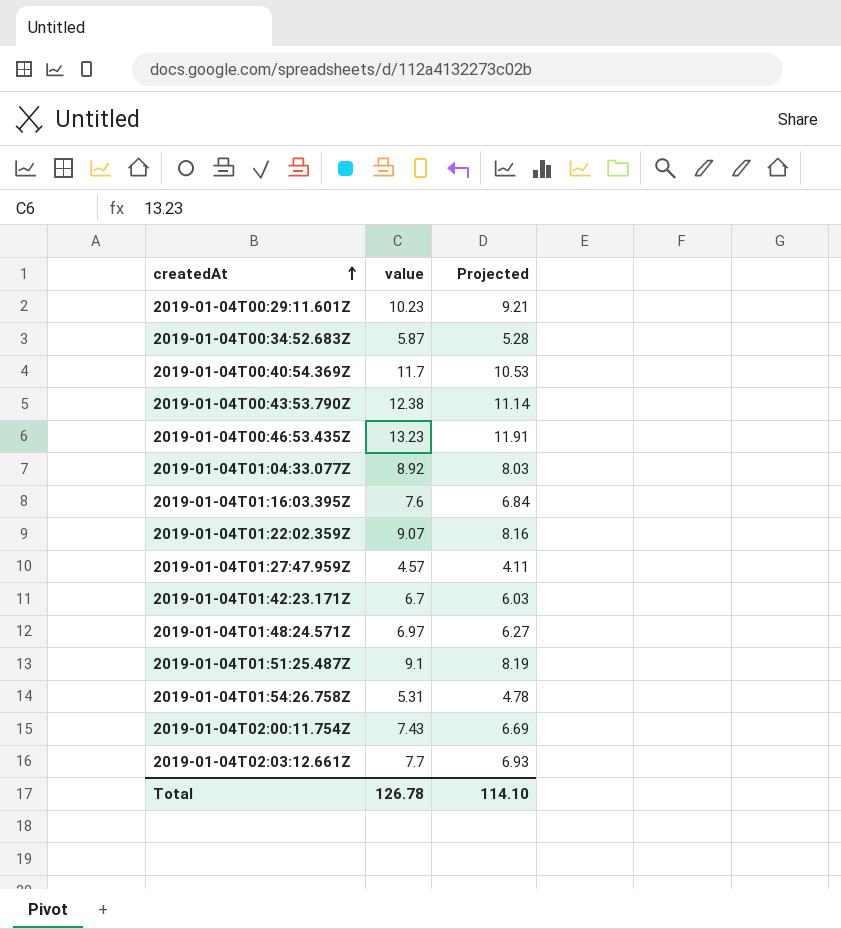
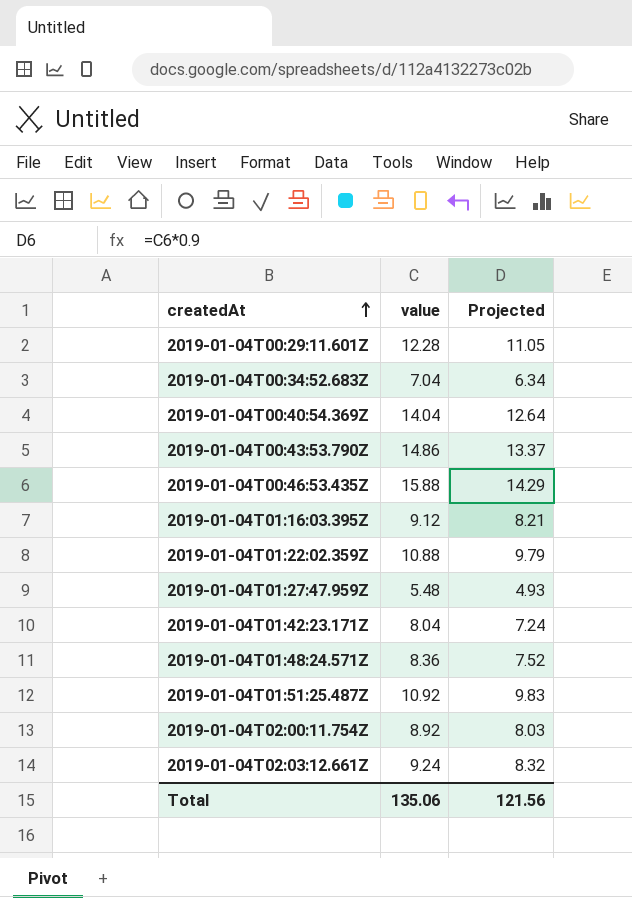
row 2019-01-04T01:04:33.077Z: 8.92 | 8.03 -> none
row 2019-01-04T01:54:26.758Z: 5.31 | 4.78 -> none
2019-01-04T00:29:11.601Z | value: 10.23 -> 12.28
2019-01-04T00:29:11.601Z | Projected: 9.21 -> 11.05
2019-01-04T00:34:52.683Z | value: 5.87 -> 7.04
2019-01-04T00:34:52.683Z | Projected: 5.28 -> 6.34
2019-01-04T00:40:54.369Z | value: 11.7 -> 14.04
2019-01-04T00:40:54.369Z | Projected: 10.53 -> 12.64
2019-01-04T00:43:53.790Z | value: 12.38 -> 14.86
2019-01-04T00:43:53.790Z | Projected: 11.14 -> 13.37
2019-01-04T00:46:53.435Z | value: 13.23 -> 15.88
2019-01-04T00:46:53.435Z | Projected: 11.91 -> 14.29
2019-01-04T01:16:03.395Z | value: 7.6 -> 9.12
2019-01-04T01:16:03.395Z | Projected: 6.84 -> 8.21
2019-01-04T01:22:02.359Z | value: 9.07 -> 10.88
2019-01-04T01:22:02.359Z | Projected: 8.16 -> 9.79
2019-01-04T01:27:47.959Z | value: 4.57 -> 5.48
2019-01-04T01:27:47.959Z | Projected: 4.11 -> 4.93
2019-01-04T01:42:23.171Z | value: 6.7 -> 8.04
2019-01-04T01:42:23.171Z | Projected: 6.03 -> 7.24
2019-01-04T01:48:24.571Z | value: 6.97 -> 8.36
2019-01-04T01:48:24.571Z | Projected: 6.27 -> 7.52
2019-01-04T01:51:25.487Z | value: 9.1 -> 10.92
2019-01-04T01:51:25.487Z | Projected: 8.19 -> 9.83
2019-01-04T02:00:11.754Z | value: 7.43 -> 8.92
2019-01-04T02:00:11.754Z | Projected: 6.69 -> 8.03
2019-01-04T02:03:12.661Z | value: 7.7 -> 9.24
2019-01-04T02:03:12.661Z | Projected: 6.93 -> 8.32
Total | value: 126.78 -> 135.06
Total | Projected: 114.10 -> 121.56

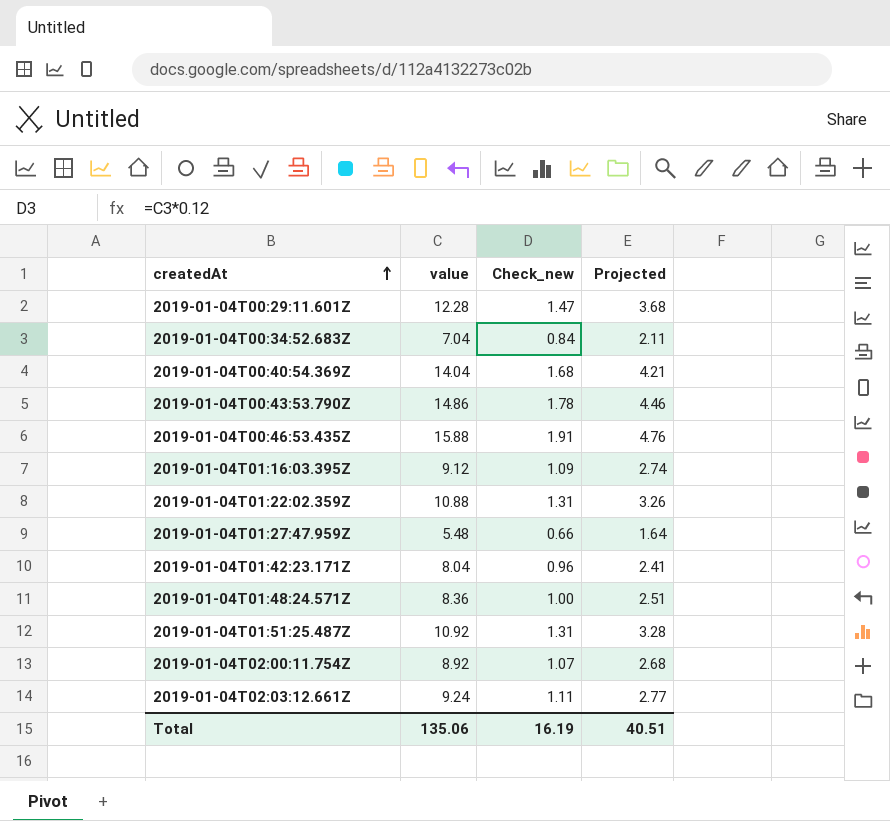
column Check_new | formula: none -> [value] * 0.12
column Projected | formula: [value] * 0.9 -> [value] * 0.3
Total | Projected: 121.56 -> 40.51

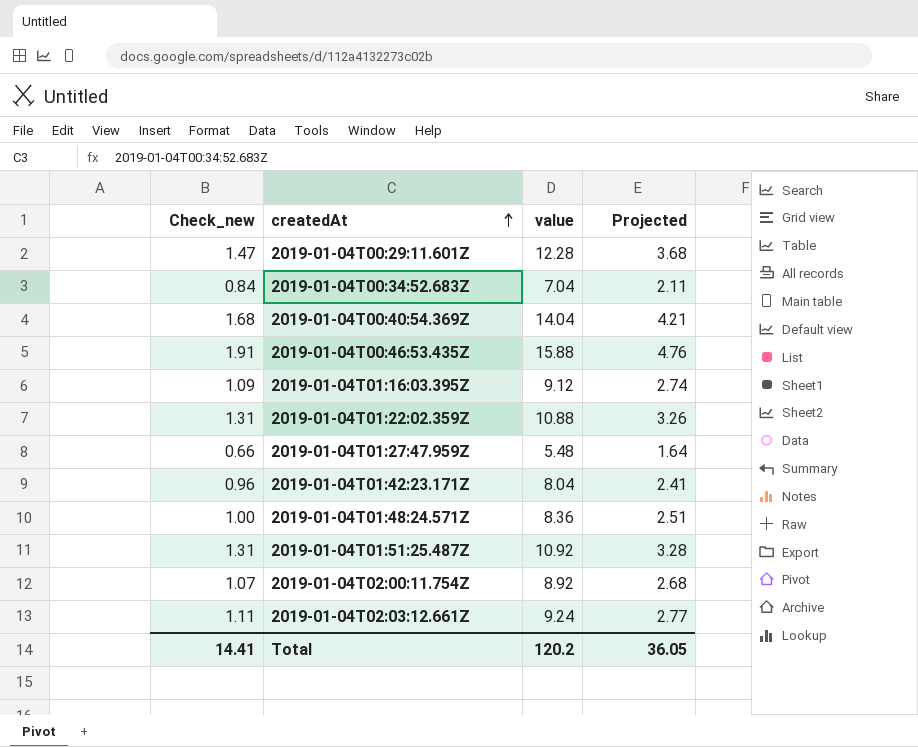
column Check_new | position: 3 -> 1
row 2019-01-04T00:43:53.790Z: 14.86 | 1.78 | 4.46 -> none
Total | Check_new: 16.19 -> 14.41
Total | value: 135.06 -> 120.2
Total | Projected: 40.51 -> 36.05

